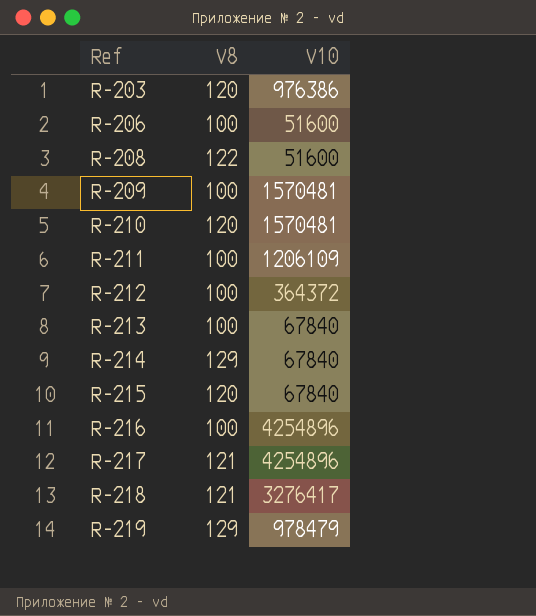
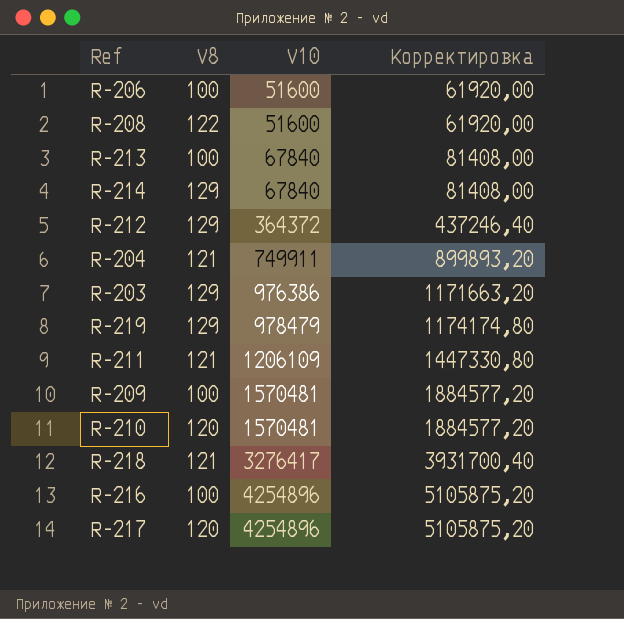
row order: Ref ascending -> V10 ascending
column Корректировка | formula: none -> [V10] * 1,2
row R-215: 120 | 67840 -> none
R-212 | V8: 100 -> 129
row R-204: none -> 121 | 749911 | 899893,20
R-203 | V8: 120 -> 129
R-211 | V8: 100 -> 121
R-217 | V8: 121 -> 120

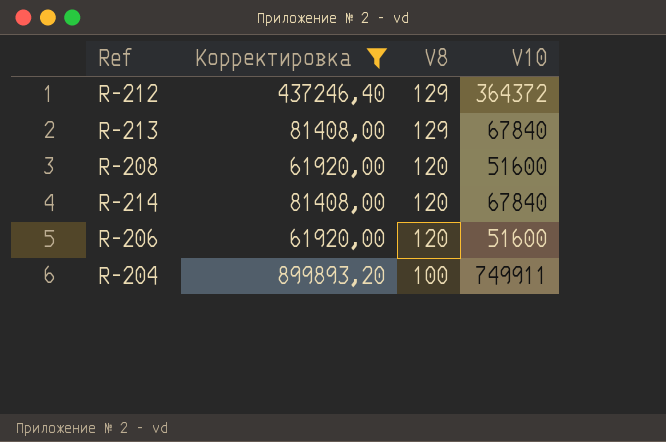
filter: none -> Корректировка <= 899893,20
row order: V10 ascending -> V8 descending
column Корректировка | position: 4 -> 2
R-213 | V8: 100 -> 129
R-208 | V8: 122 -> 120
R-214 | V8: 129 -> 120
R-206 | V8: 100 -> 120
R-204 | V8: 121 -> 100

